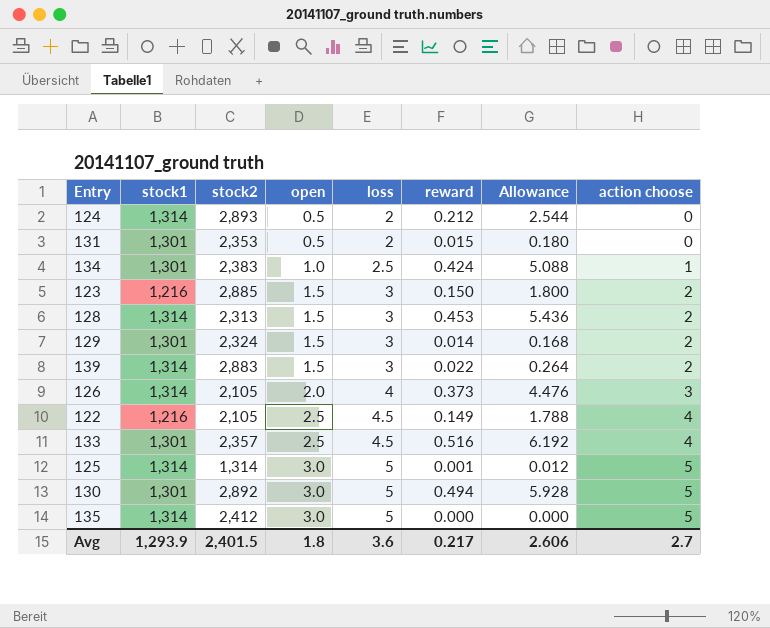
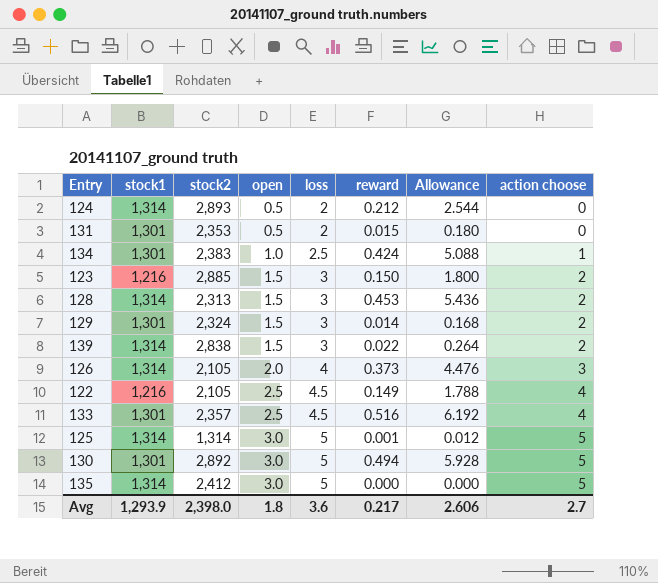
139 | stock2: 2,883 -> 2,838
Avg | stock2: 2,401.5 -> 2,398.0

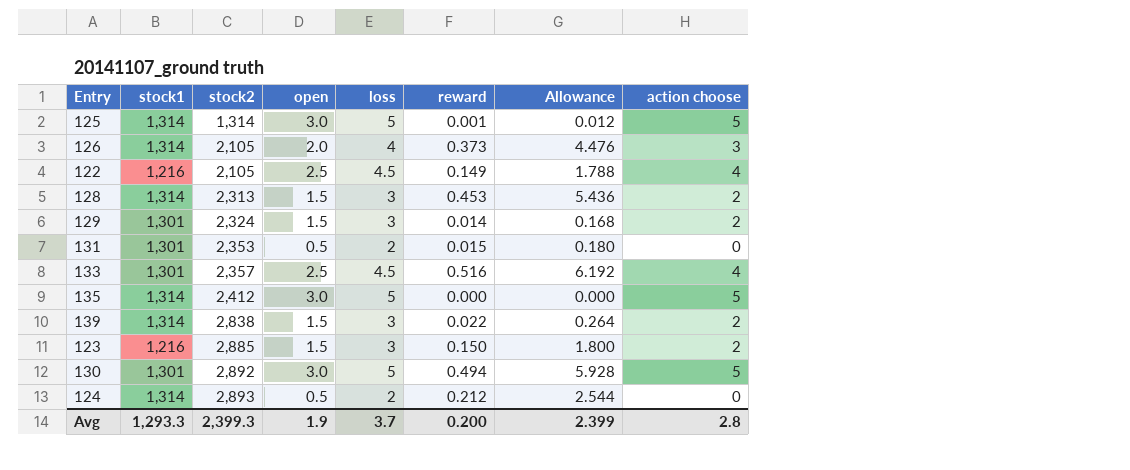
row order: open ascending -> stock2 ascending
row 134: 1,301 | 2,383 | 1.0 | 2.5 | 0.424 | 5.088 | 1 -> none
Avg | stock1: 1,293.9 -> 1,293.3
Avg | stock2: 2,398.0 -> 2,399.3
Avg | open: 1.8 -> 1.9
Avg | loss: 3.6 -> 3.7
Avg | reward: 0.217 -> 0.200
Avg | Allowance: 2.606 -> 2.399
Avg | action choose: 2.7 -> 2.8

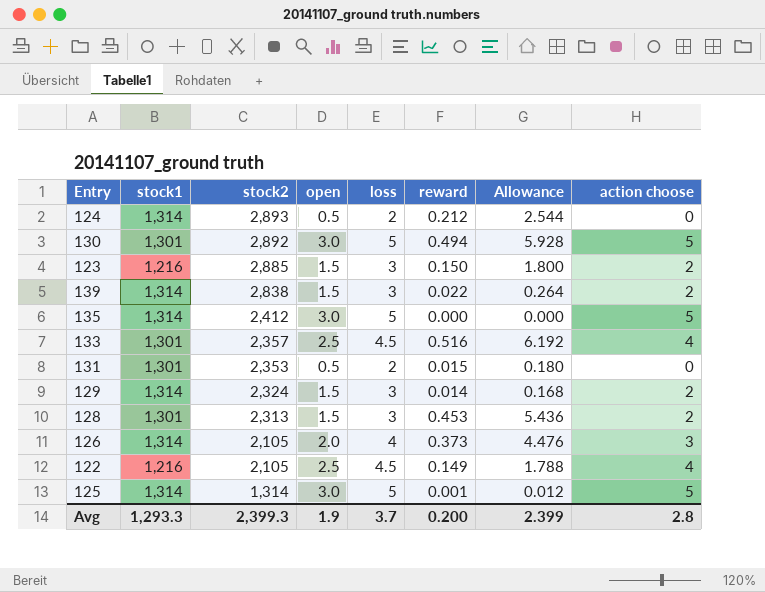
row order: stock2 ascending -> stock2 descending
129 | stock1: 1,301 -> 1,314
128 | stock1: 1,314 -> 1,301

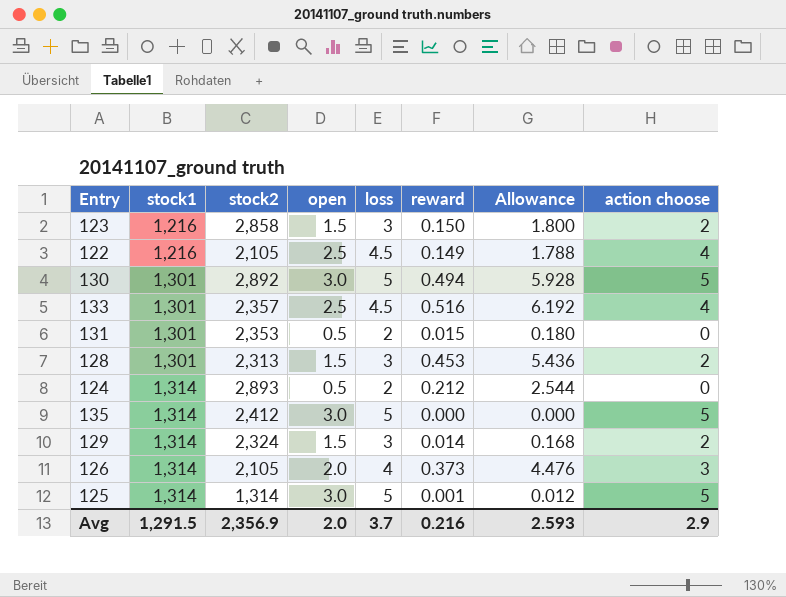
row order: stock2 descending -> stock1 ascending
row 139: 1,314 | 2,838 | 1.5 | 3 | 0.022 | 0.264 | 2 -> none
123 | stock2: 2,885 -> 2,858
Avg | stock1: 1,293.3 -> 1,291.5
Avg | stock2: 2,399.3 -> 2,356.9
Avg | open: 1.9 -> 2.0
Avg | reward: 0.200 -> 0.216
Avg | Allowance: 2.399 -> 2.593
Avg | action choose: 2.8 -> 2.9

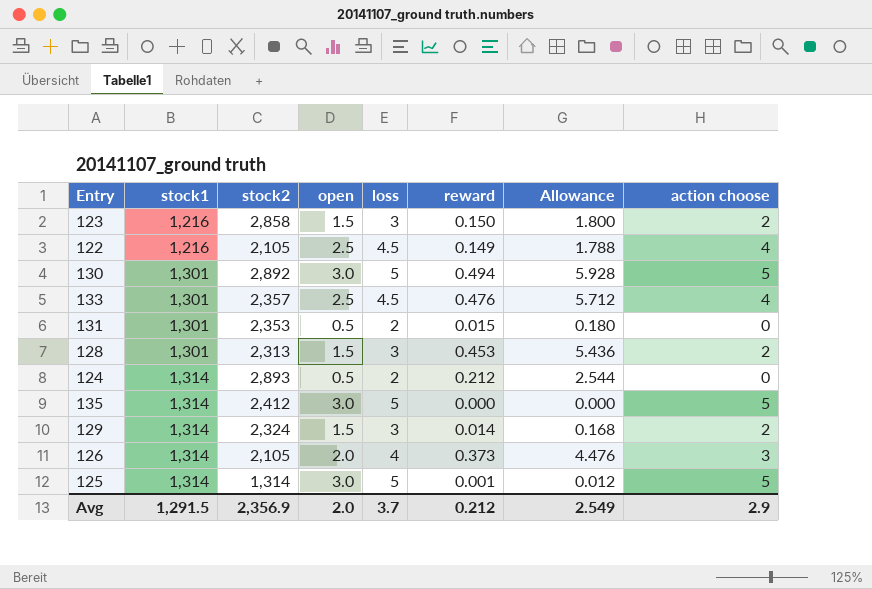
133 | reward: 0.516 -> 0.476
133 | Allowance: 6.192 -> 5.712
Avg | reward: 0.216 -> 0.212
Avg | Allowance: 2.593 -> 2.549

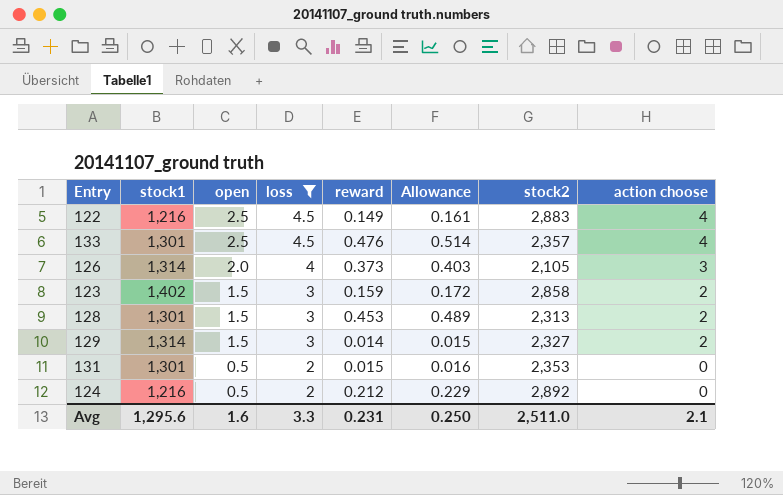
filter: none -> loss != 5
row order: stock1 ascending -> open descending
column Allowance | formula: [reward] * 12 -> [reward] * 1.08
column stock2 | position: 3 -> 7
122 | stock2: 2,105 -> 2,883
123 | stock1: 1,216 -> 1,402
123 | reward: 0.150 -> 0.159
129 | stock2: 2,324 -> 2,327
124 | stock1: 1,314 -> 1,216
124 | stock2: 2,893 -> 2,892
Avg | stock1: 1,291.5 -> 1,295.6
Avg | open: 2.0 -> 1.6
Avg | loss: 3.7 -> 3.3
Avg | reward: 0.212 -> 0.231
Avg | Allowance: 2.549 -> 0.250
Avg | stock2: 2,356.9 -> 2,511.0
Avg | action choose: 2.9 -> 2.1

